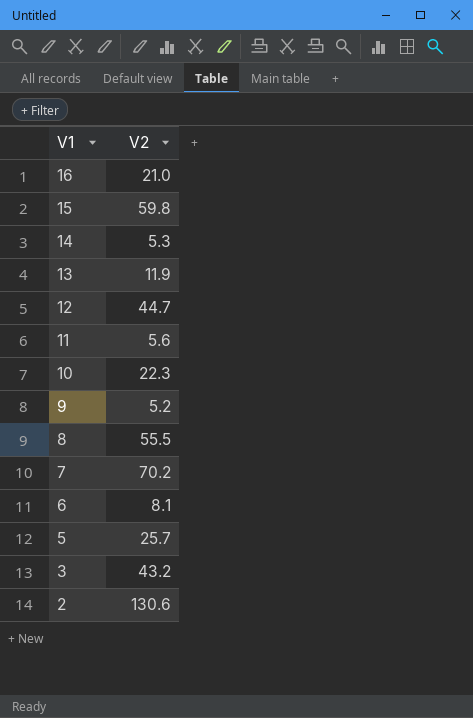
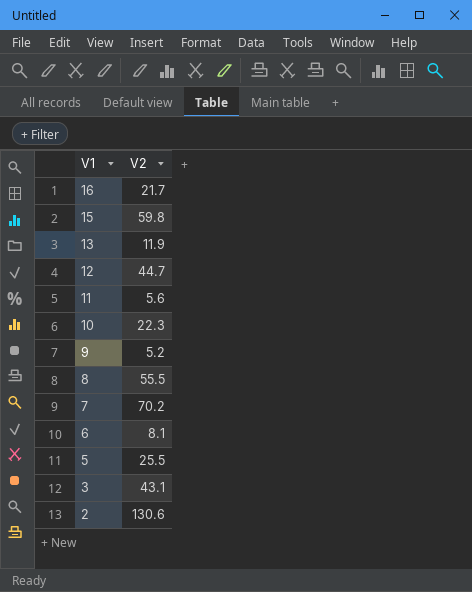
row 14: 5.3 -> none
16 | V2: 21.0 -> 21.7
5 | V2: 25.7 -> 25.5
3 | V2: 43.2 -> 43.1

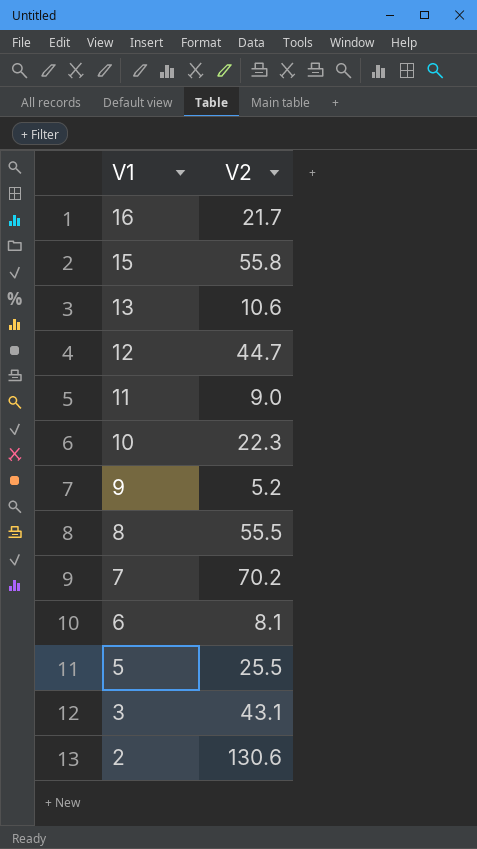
15 | V2: 59.8 -> 55.8
13 | V2: 11.9 -> 10.6
11 | V2: 5.6 -> 9.0

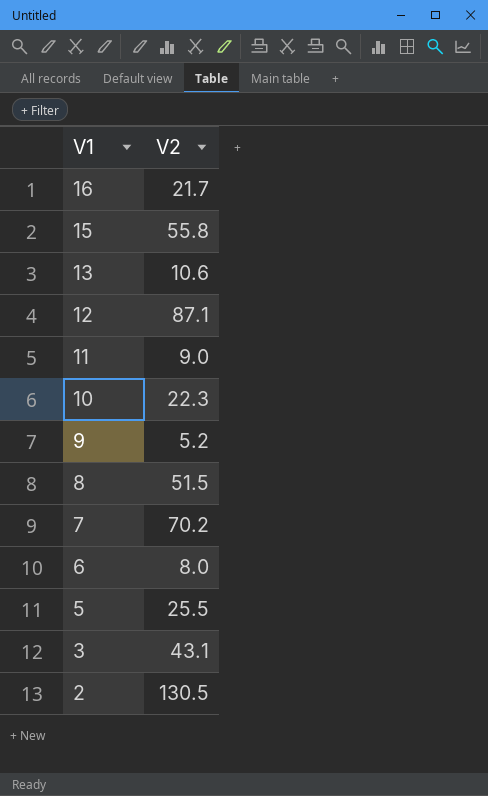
12 | V2: 44.7 -> 87.1
8 | V2: 55.5 -> 51.5
6 | V2: 8.1 -> 8.0
2 | V2: 130.6 -> 130.5

